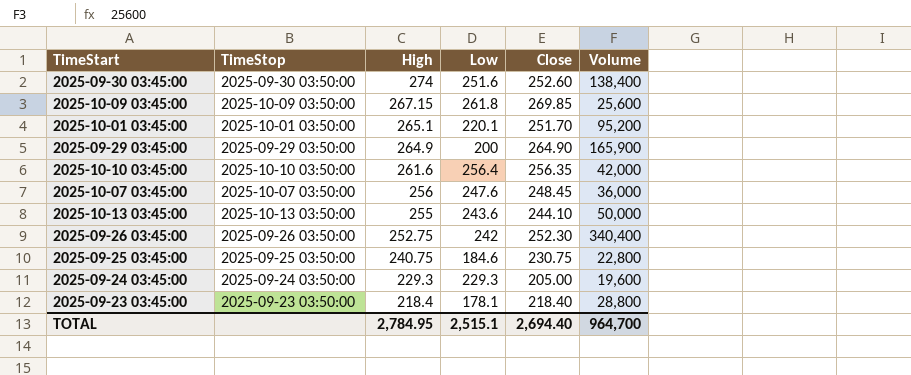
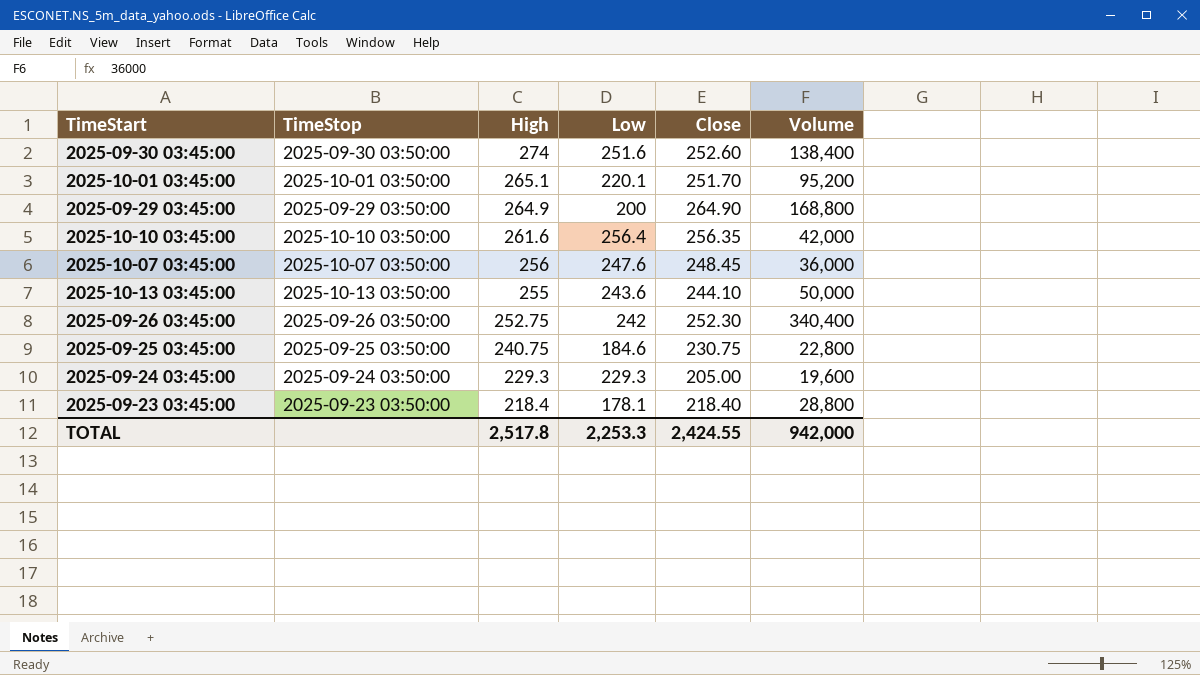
row 2025-10-09 03:45:00: 2025-10-09 03:50:00 | 267.15 | 261.8 | 269.85 | 25,600 -> none
2025-09-29 03:45:00 | Volume: 165,900 -> 168,800
TOTAL | High: 2,784.95 -> 2,517.8
TOTAL | Low: 2,515.1 -> 2,253.3
TOTAL | Close: 2,694.40 -> 2,424.55
TOTAL | Volume: 964,700 -> 942,000

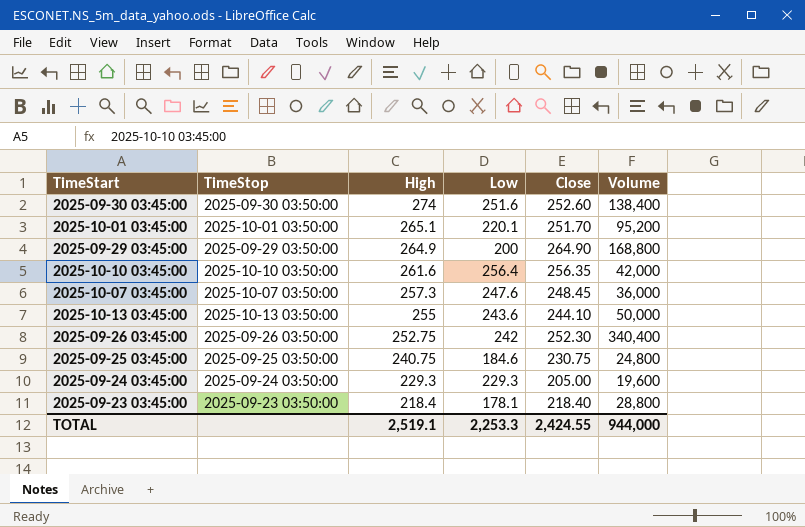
2025-10-07 03:45:00 | High: 256 -> 257.3
2025-09-25 03:45:00 | Volume: 22,800 -> 24,800
TOTAL | High: 2,517.8 -> 2,519.1
TOTAL | Volume: 942,000 -> 944,000

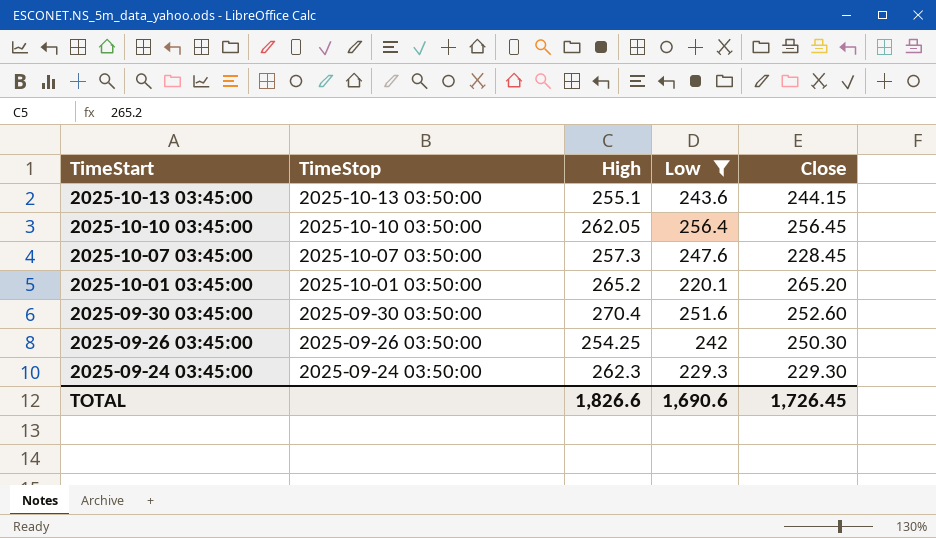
filter: none -> Low >= 220.1
row order: High descending -> TimeStart descending
column Volume | position: 6 -> none
2025-10-13 03:45:00 | High: 255 -> 255.1
2025-10-13 03:45:00 | Close: 244.10 -> 244.15
2025-10-10 03:45:00 | High: 261.6 -> 262.05
2025-10-10 03:45:00 | Close: 256.35 -> 256.45
2025-10-07 03:45:00 | Close: 248.45 -> 228.45
2025-10-01 03:45:00 | High: 265.1 -> 265.2
2025-10-01 03:45:00 | Close: 251.70 -> 265.20
2025-09-30 03:45:00 | High: 274 -> 270.4
2025-09-26 03:45:00 | High: 252.75 -> 254.25
2025-09-26 03:45:00 | Close: 252.30 -> 250.30
2025-09-24 03:45:00 | High: 229.3 -> 262.3
2025-09-24 03:45:00 | Close: 205.00 -> 229.30
TOTAL | High: 2,519.1 -> 1,826.6
TOTAL | Low: 2,253.3 -> 1,690.6
TOTAL | Close: 2,424.55 -> 1,726.45

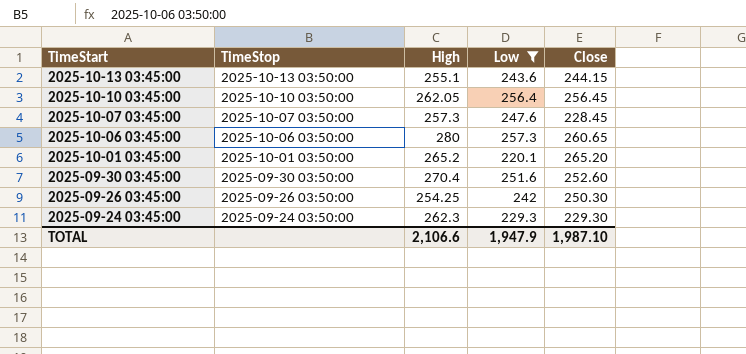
row 2025-10-06 03:45:00: none -> 2025-10-06 03:50:00 | 280 | 257.3 | 260.65
TOTAL | High: 1,826.6 -> 2,106.6
TOTAL | Low: 1,690.6 -> 1,947.9
TOTAL | Close: 1,726.45 -> 1,987.10

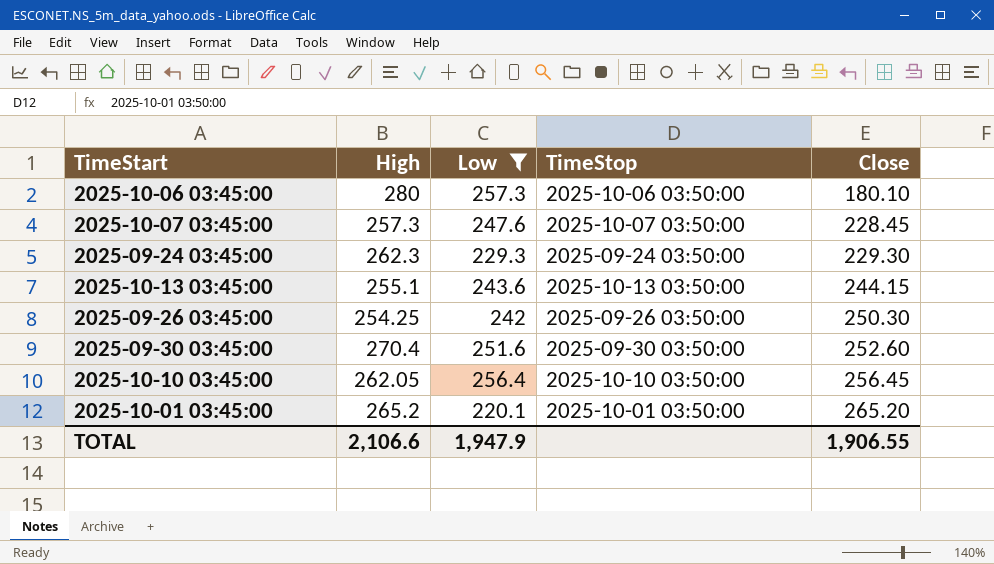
row order: TimeStart descending -> Close ascending
column TimeStop | position: 2 -> 4
2025-10-06 03:45:00 | Close: 260.65 -> 180.10
TOTAL | Close: 1,987.10 -> 1,906.55

